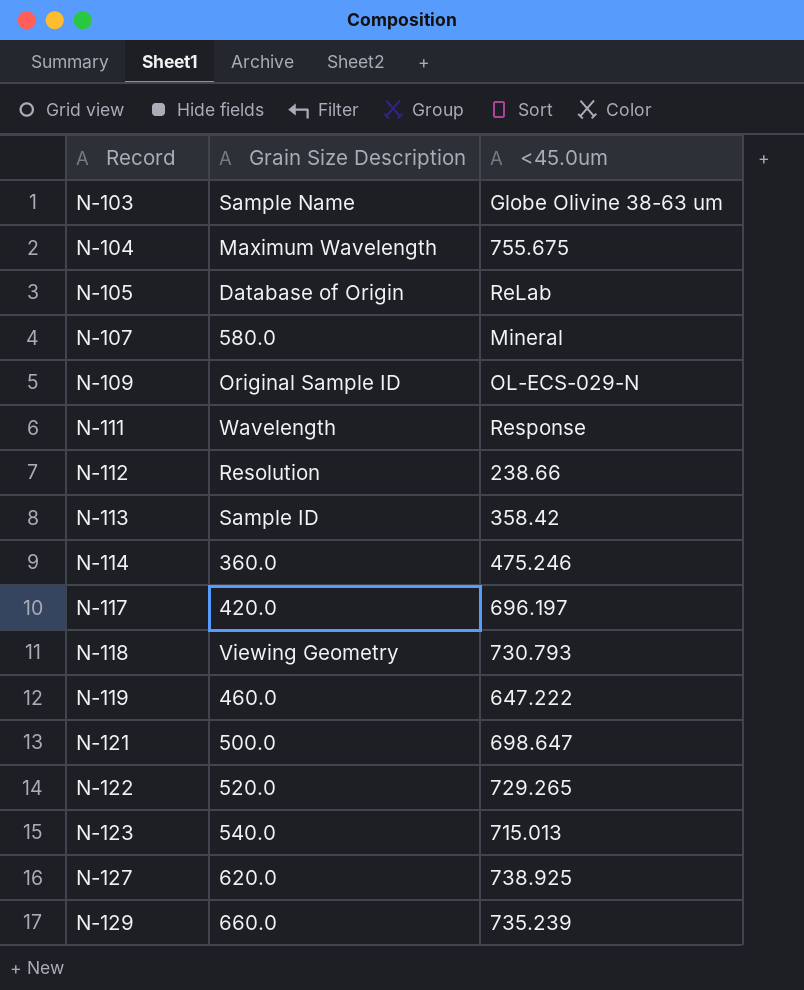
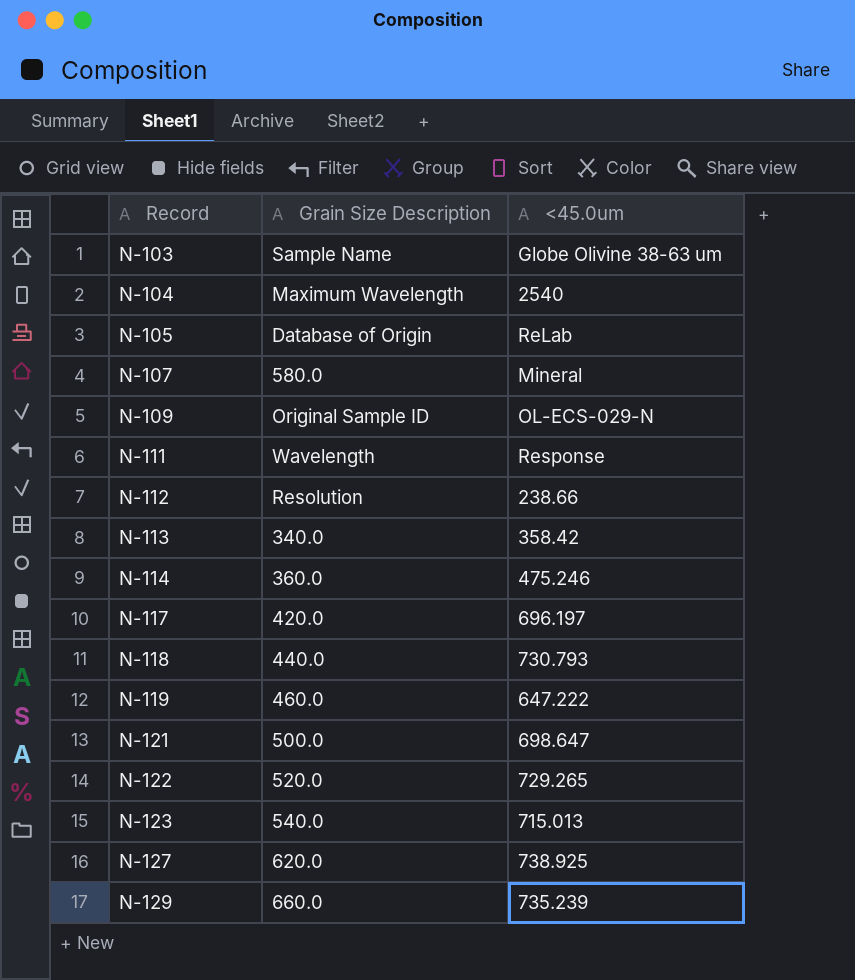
N-104 | <45.0um: 755.675 -> 2540
N-113 | Grain Size Description: Sample ID -> 340.0
N-118 | Grain Size Description: Viewing Geometry -> 440.0

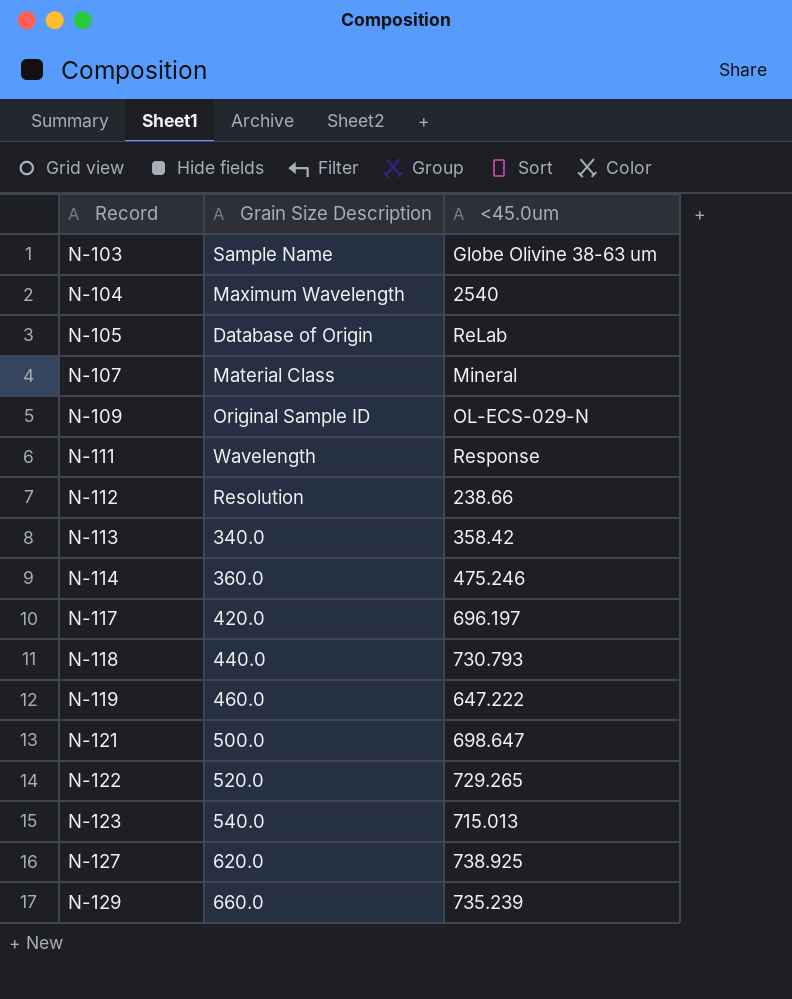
N-107 | Grain Size Description: 580.0 -> Material Class

